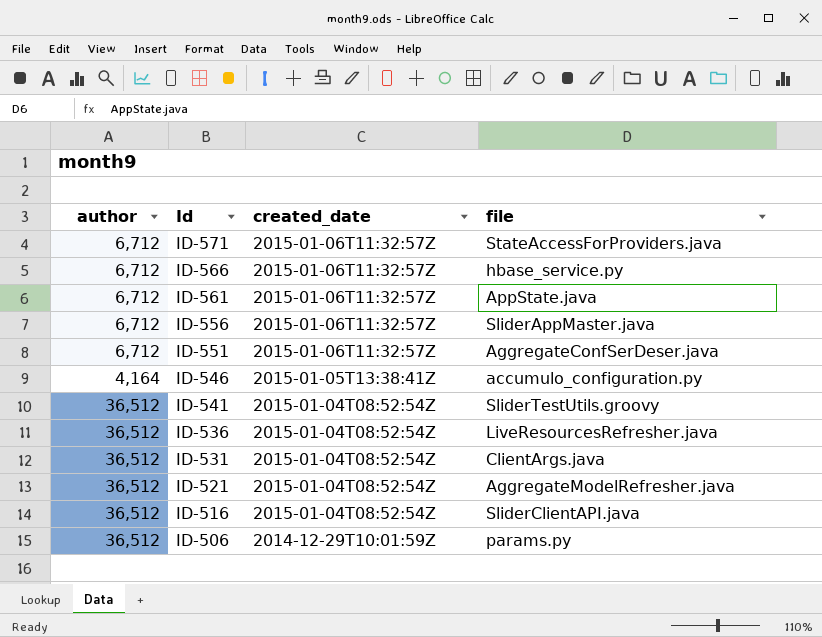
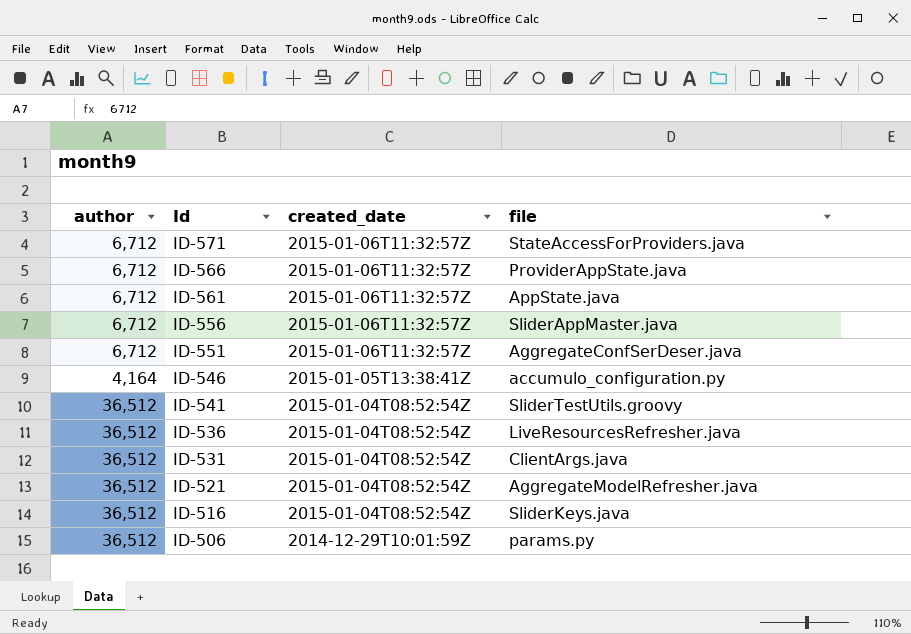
ID-566 | file: hbase_service.py -> ProviderAppState.java
ID-516 | file: SliderClientAPI.java -> SliderKeys.java

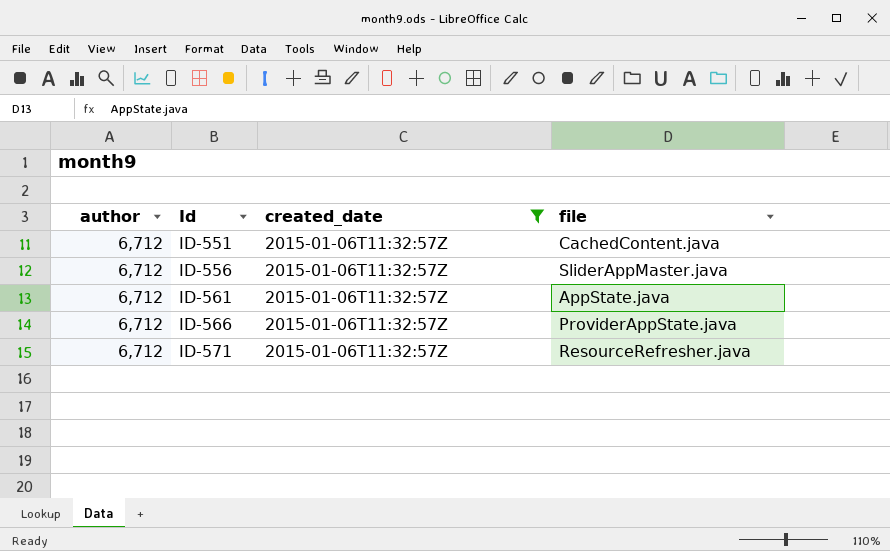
filter: none -> created_date = 2015-01-06T11:32:57Z
row order: Id descending -> Id ascending
ID-551 | file: AggregateConfSerDeser.java -> CachedContent.java
ID-571 | file: StateAccessForProviders.java -> ResourceRefresher.java

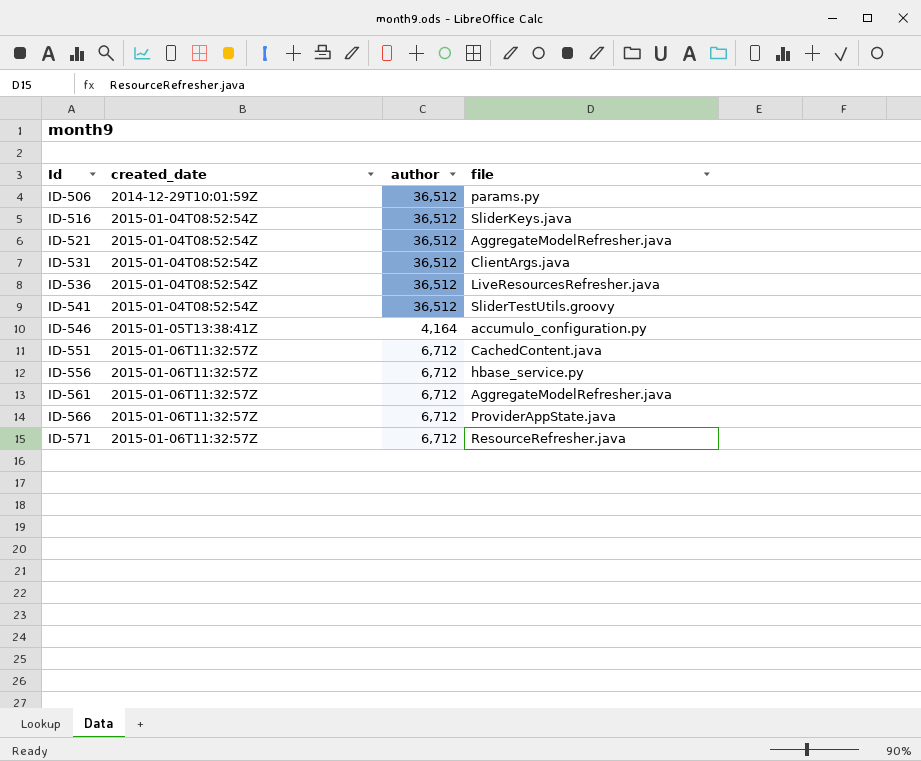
filter: created_date = 2015-01-06T11:32:57Z -> none
column author | position: 1 -> 3
ID-556 | file: SliderAppMaster.java -> hbase_service.py
ID-561 | file: AppState.java -> AggregateModelRefresher.java

